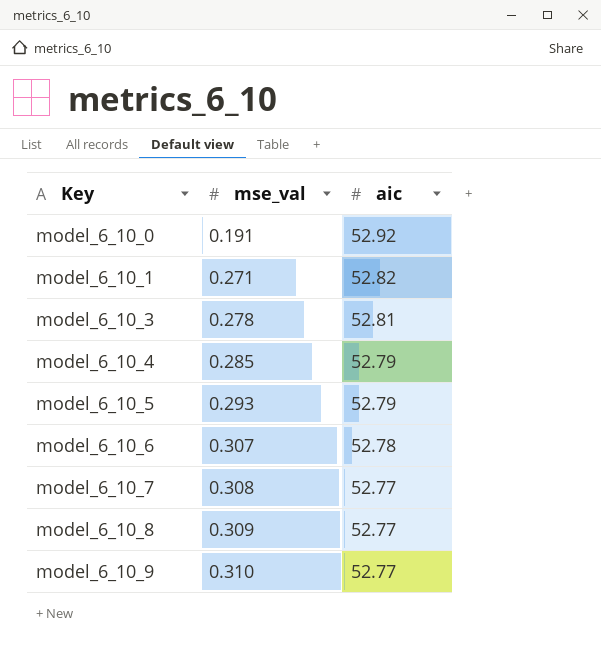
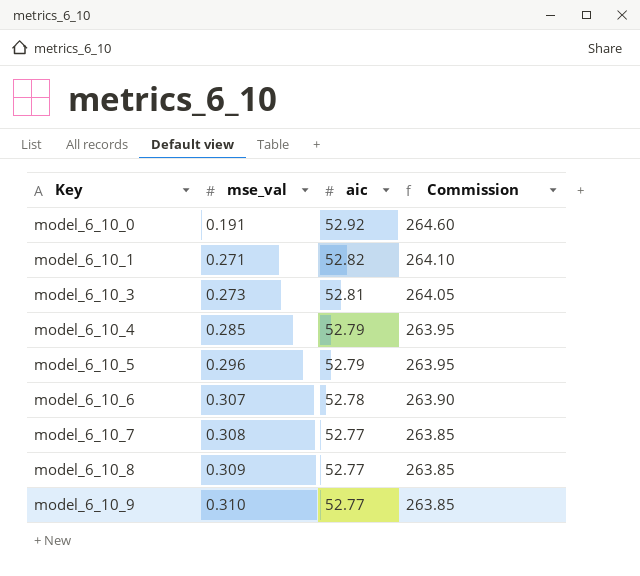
column Commission | formula: none -> [aic] * 5
model_6_10_3 | mse_val: 0.278 -> 0.273
model_6_10_5 | mse_val: 0.293 -> 0.296

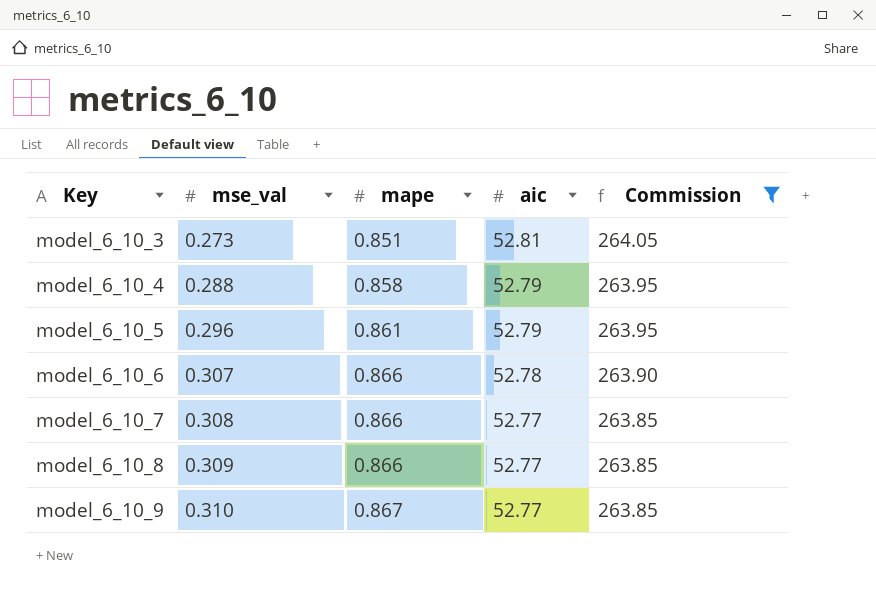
filter: none -> Commission <= 264.05
column mape | position: none -> 3
model_6_10_4 | mse_val: 0.285 -> 0.288

